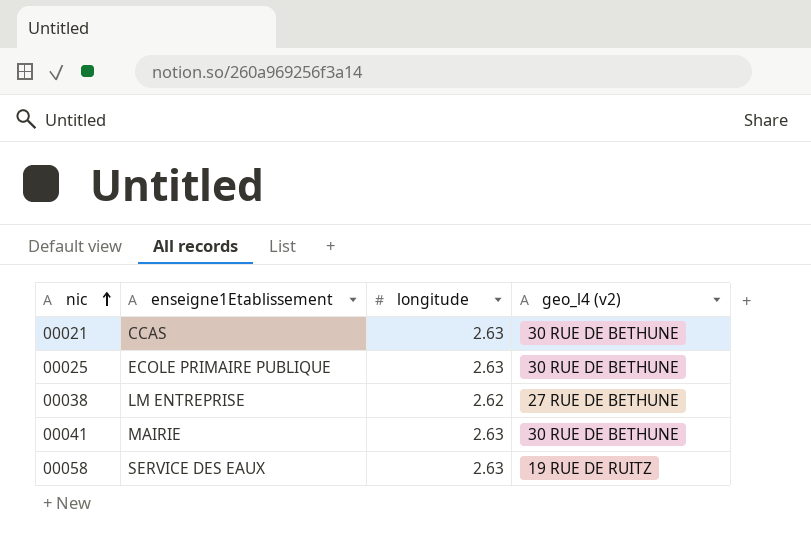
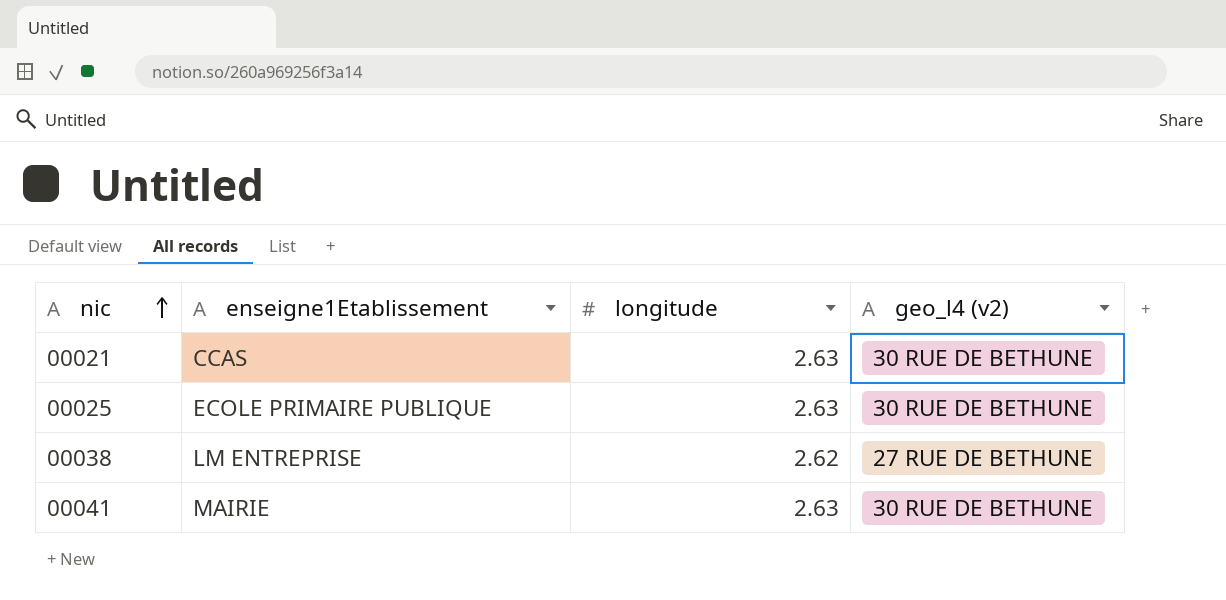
row 00058: SERVICE DES EAUX | 2.63 | 19 RUE DE RUITZ -> none

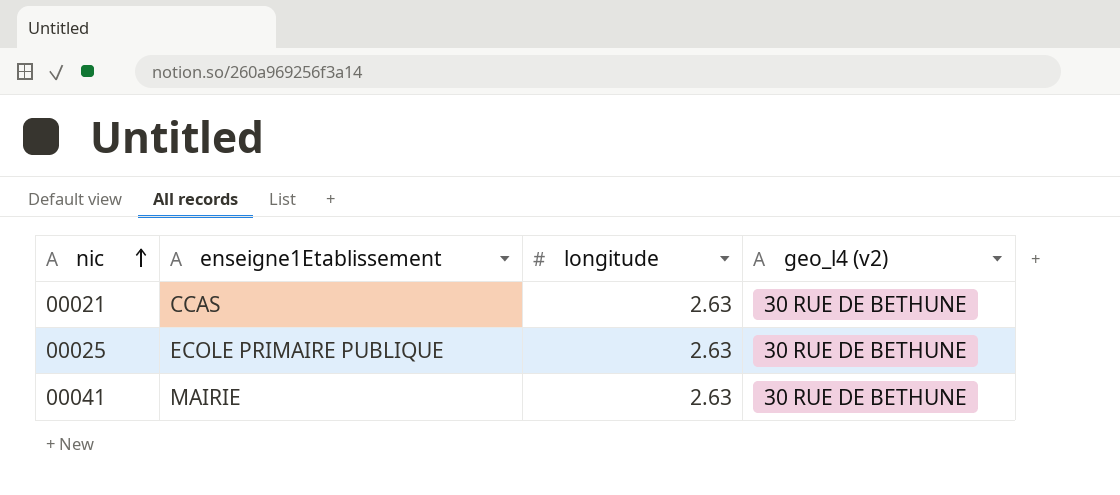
row 00038: LM ENTREPRISE | 2.62 | 27 RUE DE BETHUNE -> none

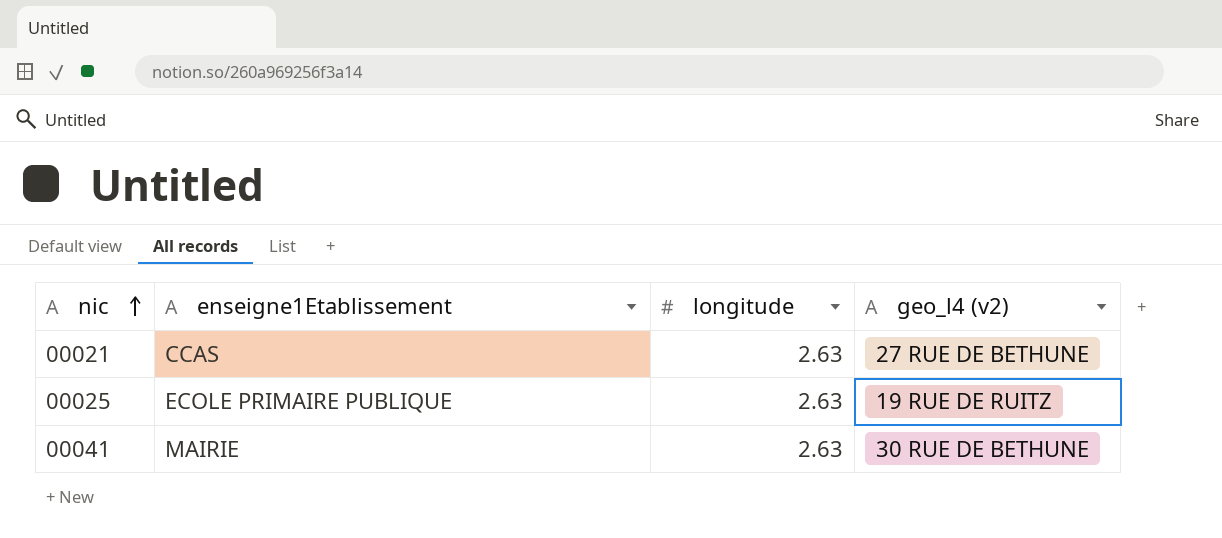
00021 | geo_l4 (v2): 30 RUE DE BETHUNE -> 27 RUE DE BETHUNE
00025 | geo_l4 (v2): 30 RUE DE BETHUNE -> 19 RUE DE RUITZ

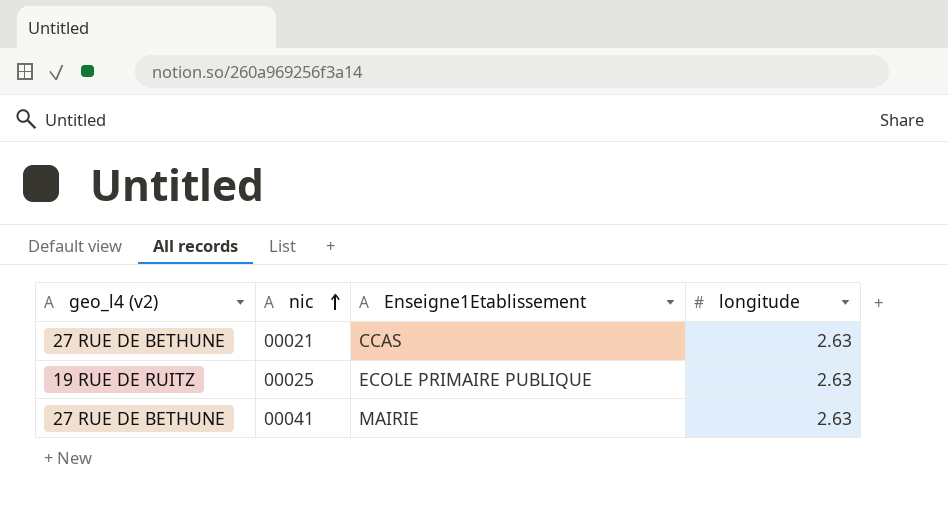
column geo_l4 (v2) | position: 4 -> 1
column name: enseigne1Etablissement -> Enseigne1Etablissement
00041 | geo_l4 (v2): 30 RUE DE BETHUNE -> 27 RUE DE BETHUNE

